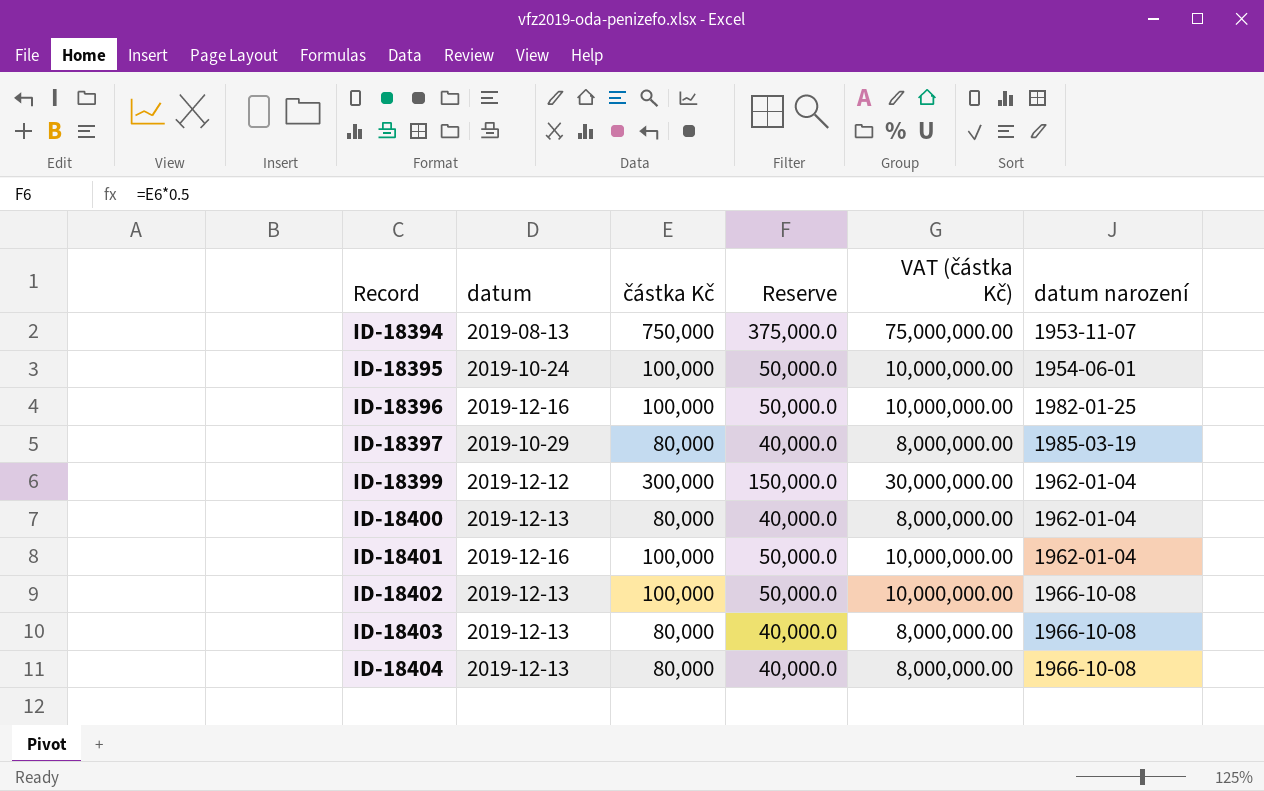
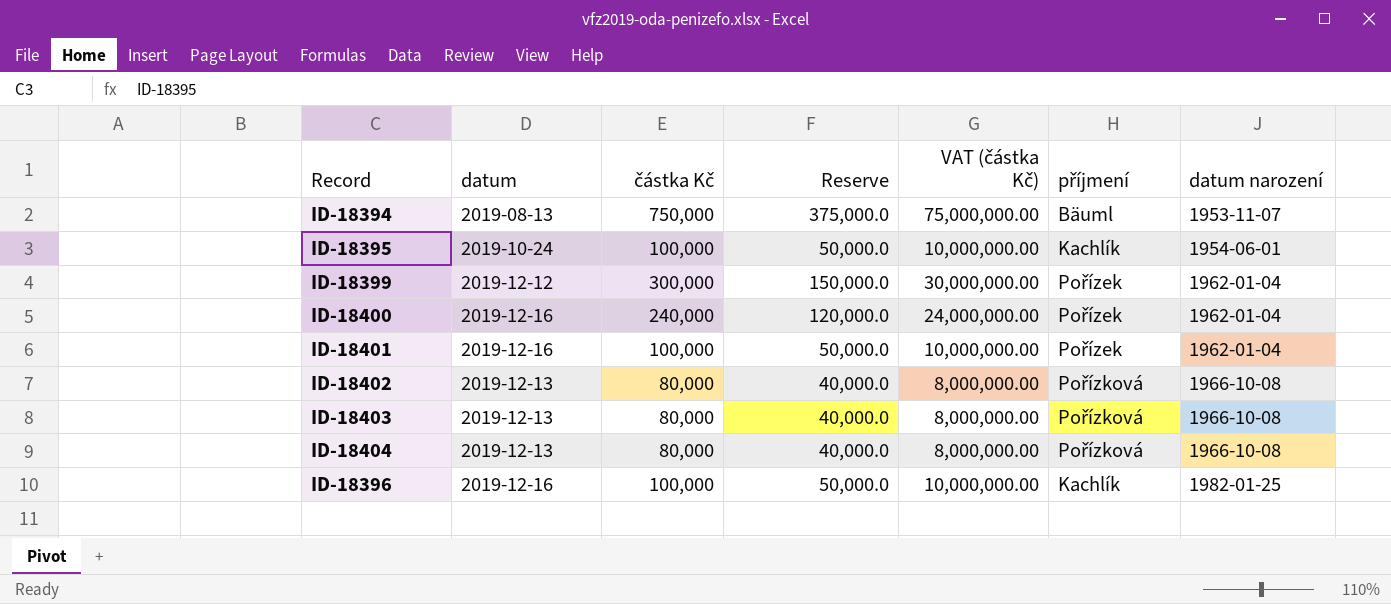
row order: Record ascending -> datum narození ascending
column příjmení | position: none -> 6
row ID-18397: 2019-10-29 | 80,000 | 40,000.0 | 8,000,000.00 | 1985-03-19 -> none
ID-18400 | datum: 2019-12-13 -> 2019-12-16
ID-18400 | částka Kč: 80,000 -> 240,000
ID-18400 | Reserve: 40,000.0 -> 120,000.0
ID-18400 | VAT (částka Kč): 8,000,000.00 -> 24,000,000.00
ID-18402 | částka Kč: 100,000 -> 80,000
ID-18402 | Reserve: 50,000.0 -> 40,000.0
ID-18402 | VAT (částka Kč): 10,000,000.00 -> 8,000,000.00

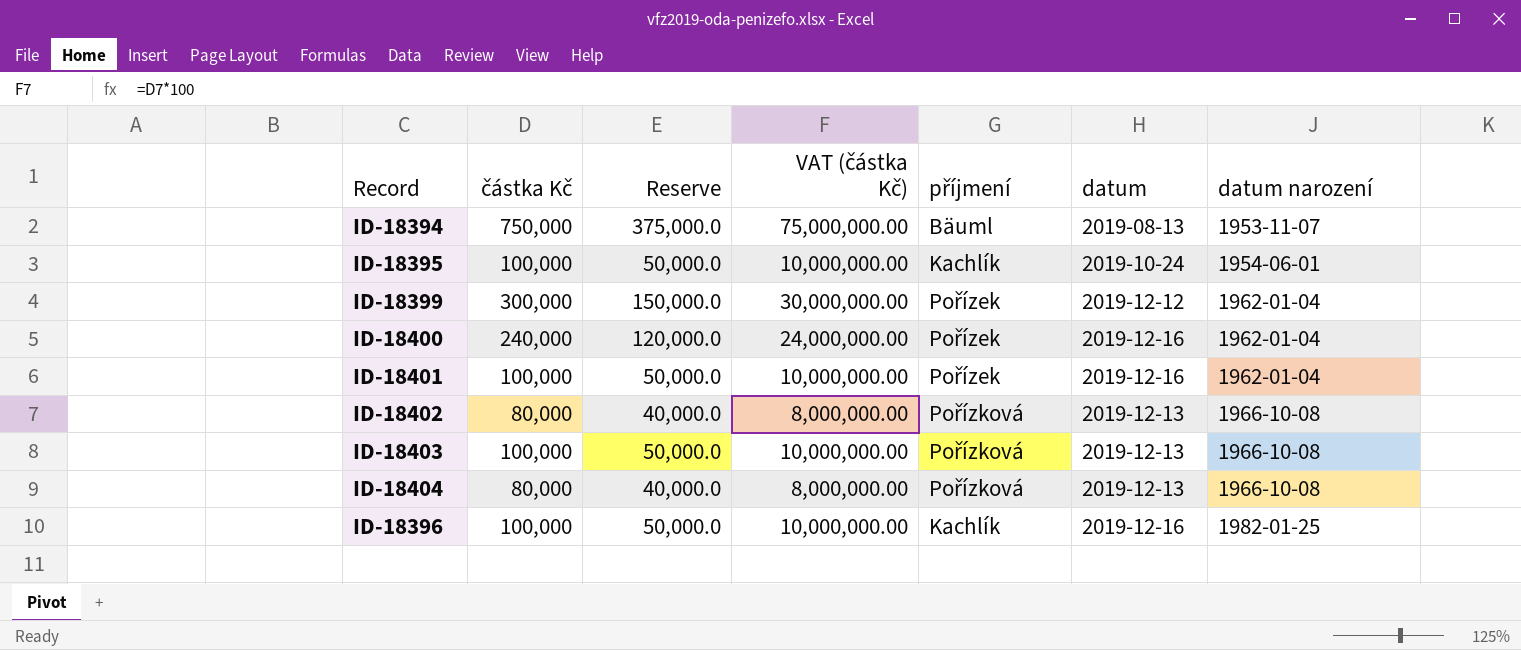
column datum | position: 2 -> 6
ID-18403 | částka Kč: 80,000 -> 100,000
ID-18403 | Reserve: 40,000.0 -> 50,000.0
ID-18403 | VAT (částka Kč): 8,000,000.00 -> 10,000,000.00

